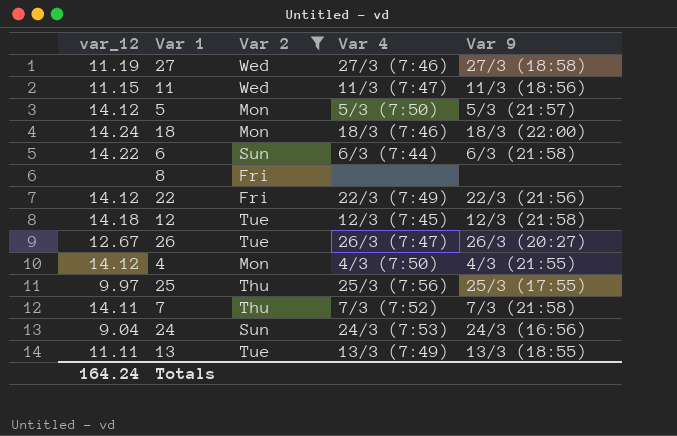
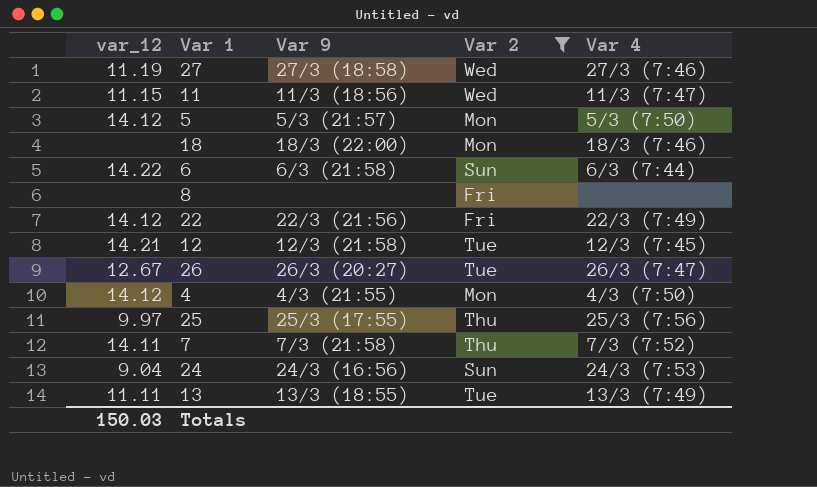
column Var 9 | position: 5 -> 3
18 | var_12: 14.24 -> none
12 | var_12: 14.18 -> 14.21
Totals | var_12: 164.24 -> 150.03

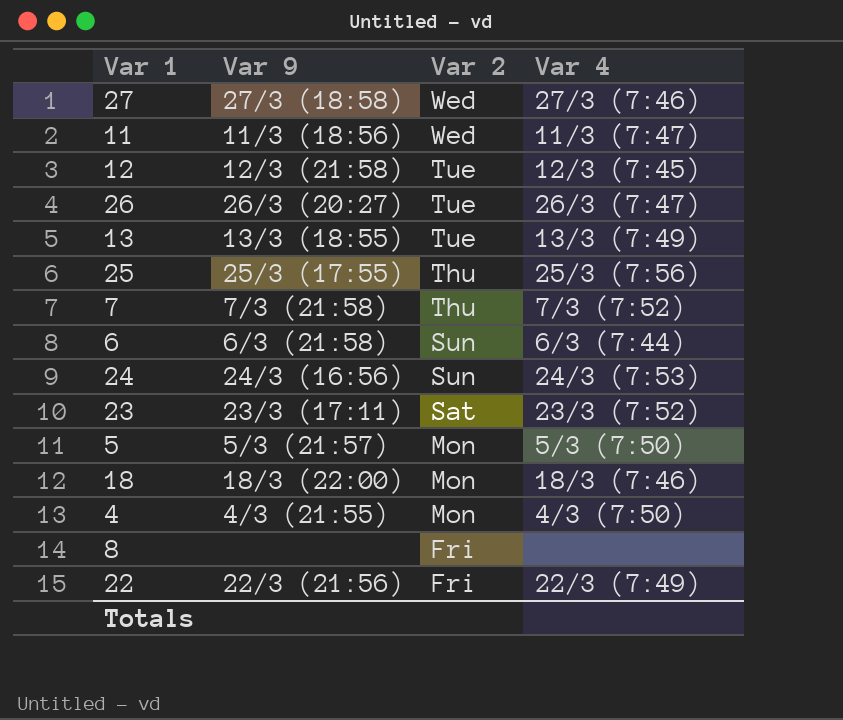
filter: Var 2 != Sat -> none
row order: none -> Var 2 descending
column var_12 | position: 1 -> none

